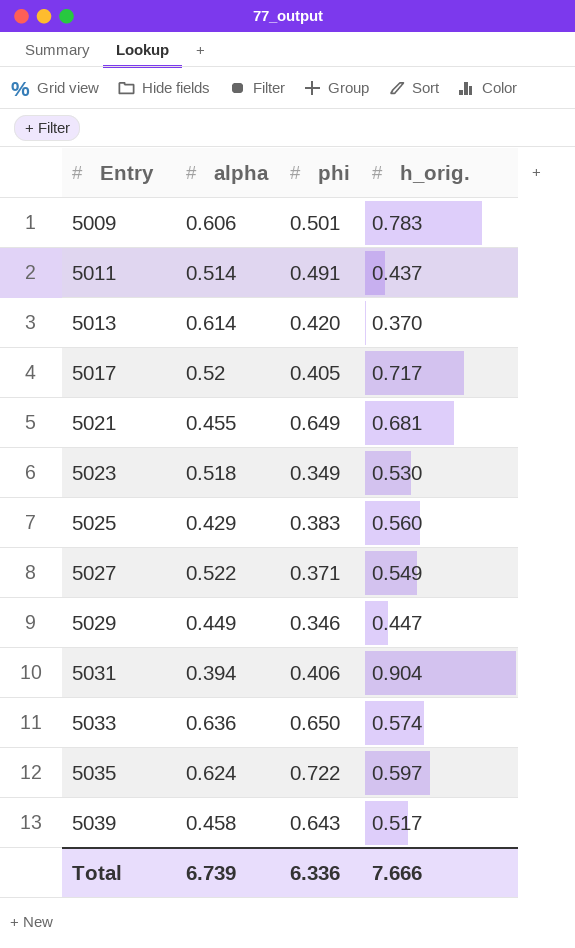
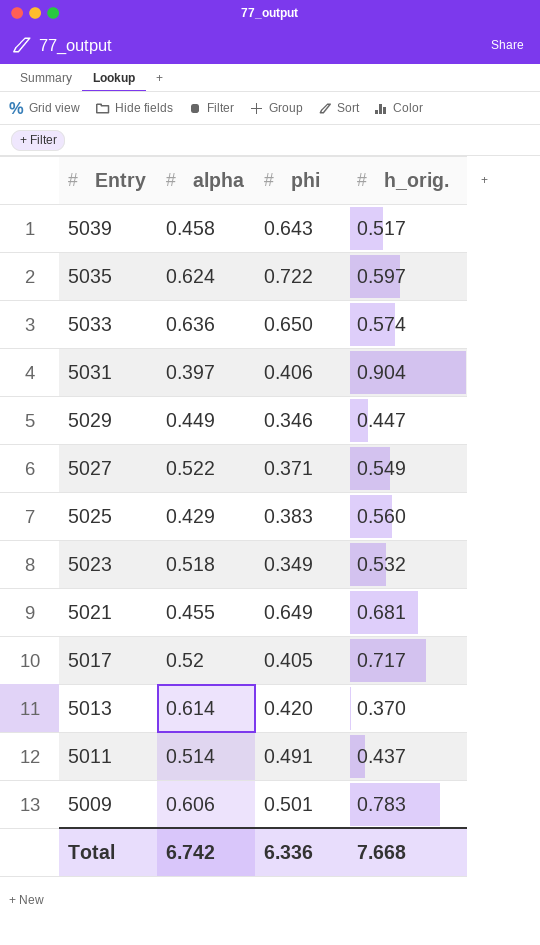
row order: Entry ascending -> Entry descending
5031 | alpha: 0.394 -> 0.397
5023 | h_orig.: 0.530 -> 0.532
Total | alpha: 6.739 -> 6.742
Total | h_orig.: 7.666 -> 7.668

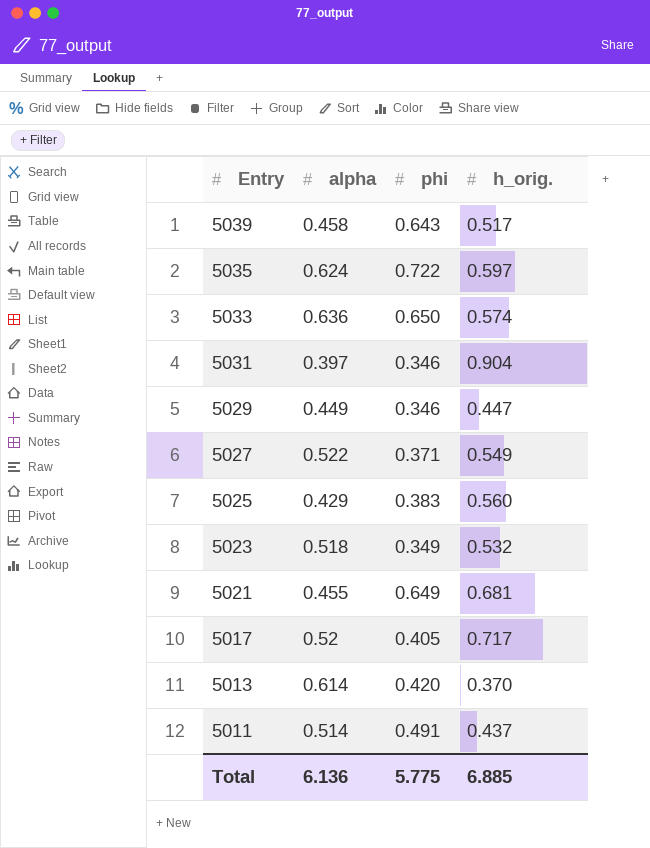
row 5009: 0.606 | 0.501 | 0.783 -> none
5031 | phi: 0.406 -> 0.346
Total | alpha: 6.742 -> 6.136
Total | phi: 6.336 -> 5.775
Total | h_orig.: 7.668 -> 6.885

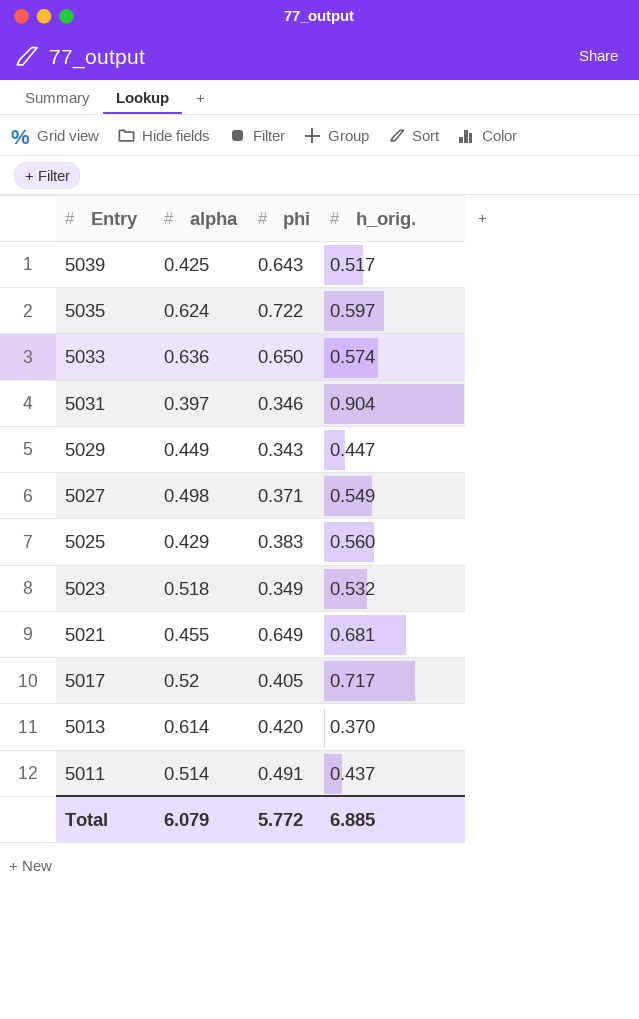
5039 | alpha: 0.458 -> 0.425
5029 | phi: 0.346 -> 0.343
5027 | alpha: 0.522 -> 0.498
Total | alpha: 6.136 -> 6.079
Total | phi: 5.775 -> 5.772

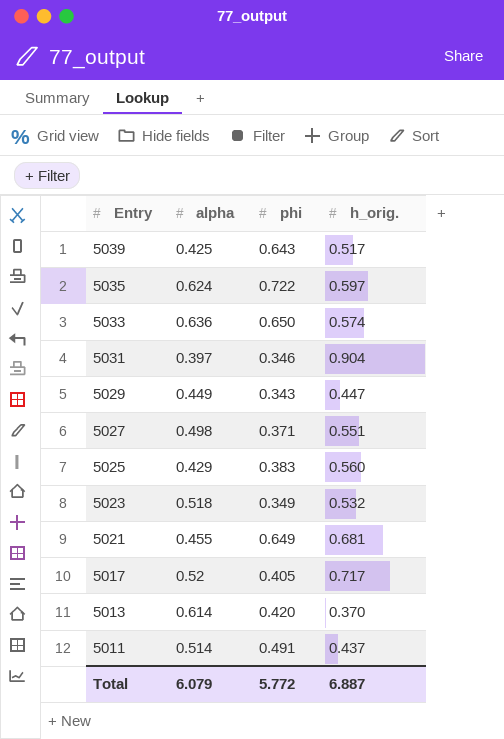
5027 | h_orig.: 0.549 -> 0.551
Total | h_orig.: 6.885 -> 6.887

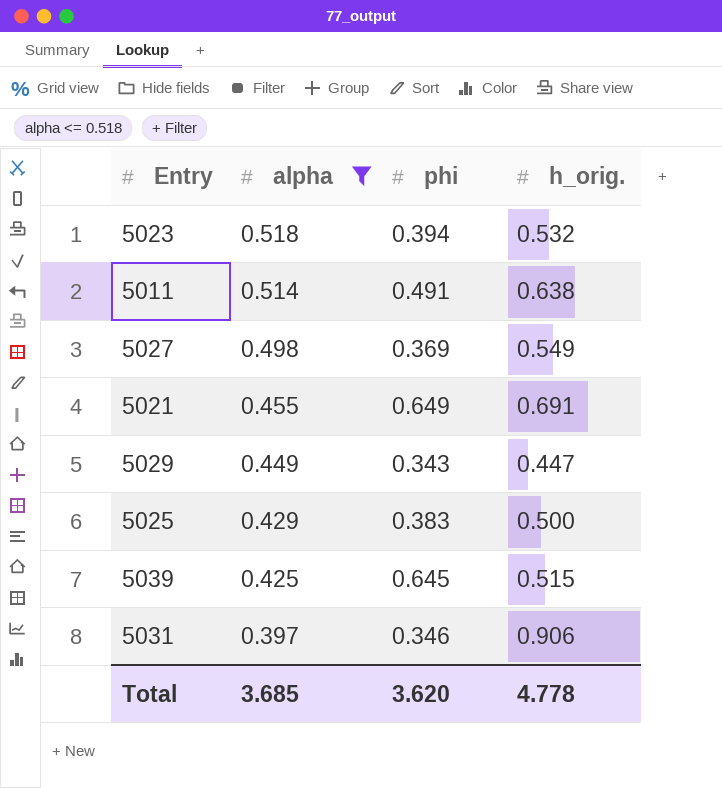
filter: none -> alpha <= 0.518
row order: Entry descending -> alpha descending
5023 | phi: 0.349 -> 0.394
5011 | h_orig.: 0.437 -> 0.638
5027 | phi: 0.371 -> 0.369
5027 | h_orig.: 0.551 -> 0.549
5021 | h_orig.: 0.681 -> 0.691
5025 | h_orig.: 0.560 -> 0.500
5039 | phi: 0.643 -> 0.645
5039 | h_orig.: 0.517 -> 0.515
5031 | h_orig.: 0.904 -> 0.906
Total | alpha: 6.079 -> 3.685
Total | phi: 5.772 -> 3.620
Total | h_orig.: 6.887 -> 4.778

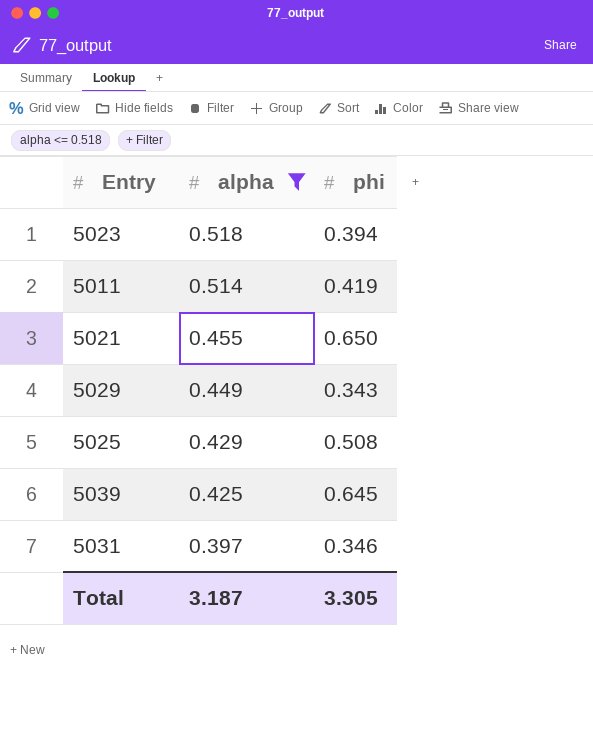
column h_orig. | position: 4 -> none
row 5027: 0.498 | 0.369 | 0.549 -> none
5011 | phi: 0.491 -> 0.419
5021 | phi: 0.649 -> 0.650
5025 | phi: 0.383 -> 0.508
Total | alpha: 3.685 -> 3.187
Total | phi: 3.620 -> 3.305

